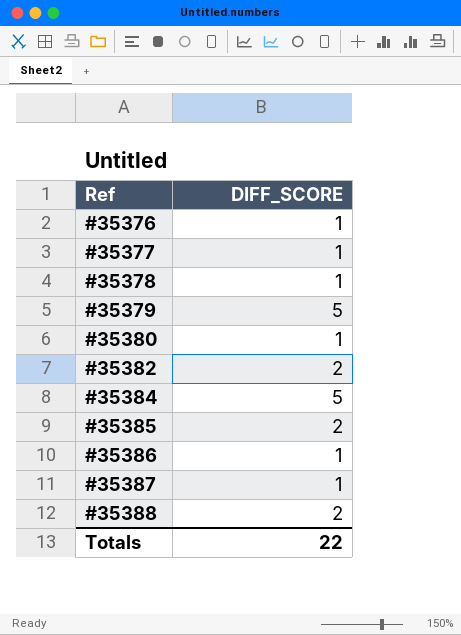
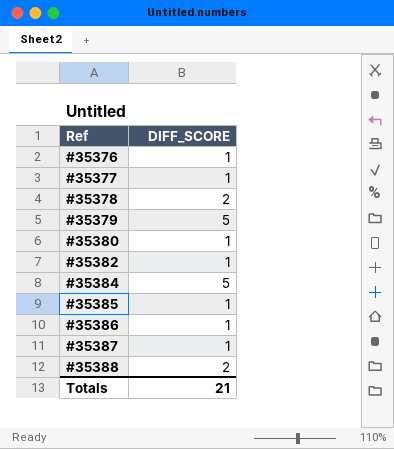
#35378 | DIFF_SCORE: 1 -> 2
#35382 | DIFF_SCORE: 2 -> 1
#35385 | DIFF_SCORE: 2 -> 1
Totals | DIFF_SCORE: 22 -> 21

